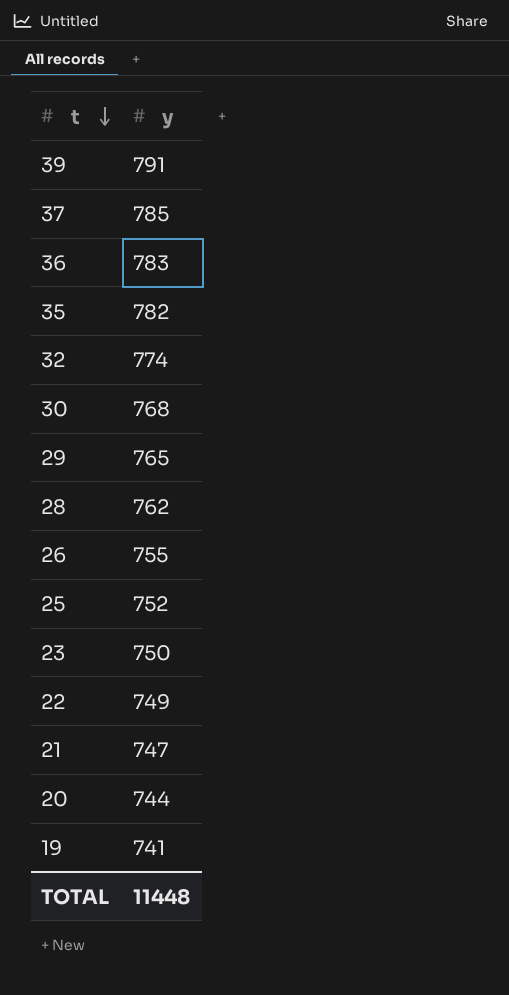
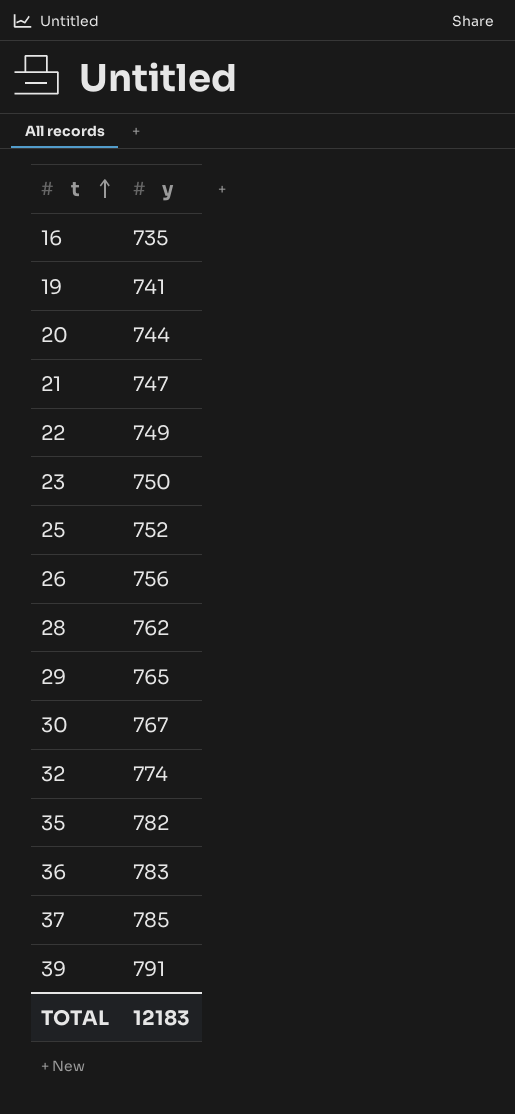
row order: t descending -> t ascending
row 16: none -> 735
26 | y: 755 -> 756
30 | y: 768 -> 767
TOTAL | y: 11448 -> 12183

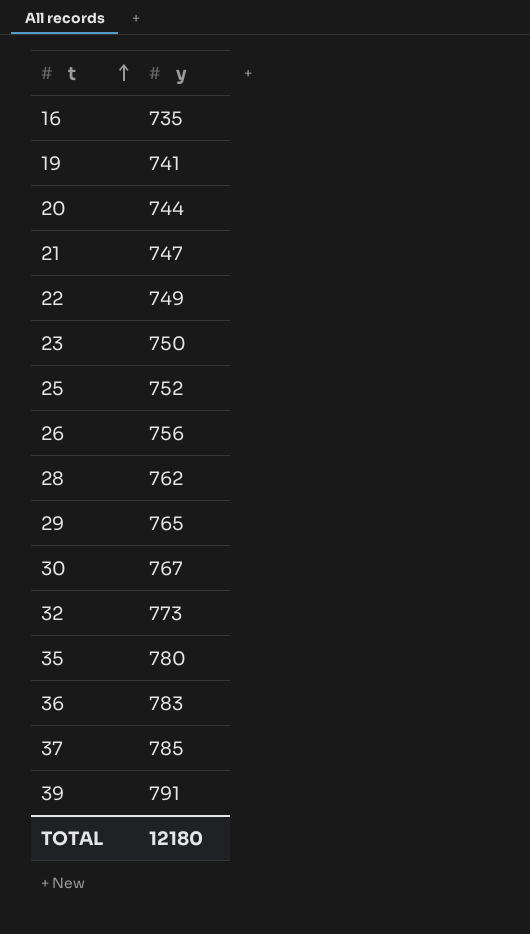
32 | y: 774 -> 773
35 | y: 782 -> 780
TOTAL | y: 12183 -> 12180

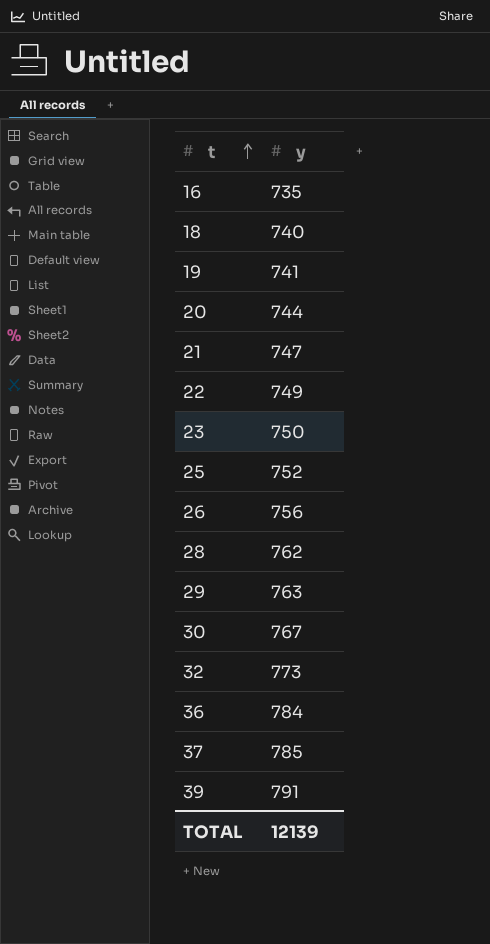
row 35: 780 -> none
row 18: none -> 740
29 | y: 765 -> 763
36 | y: 783 -> 784
TOTAL | y: 12180 -> 12139

